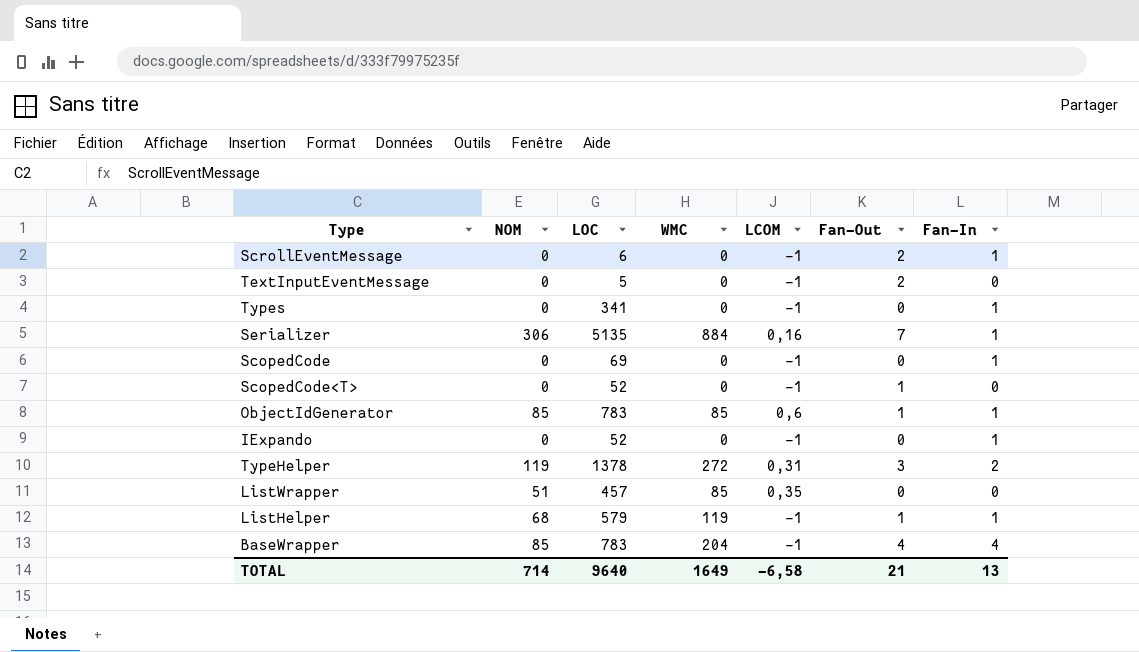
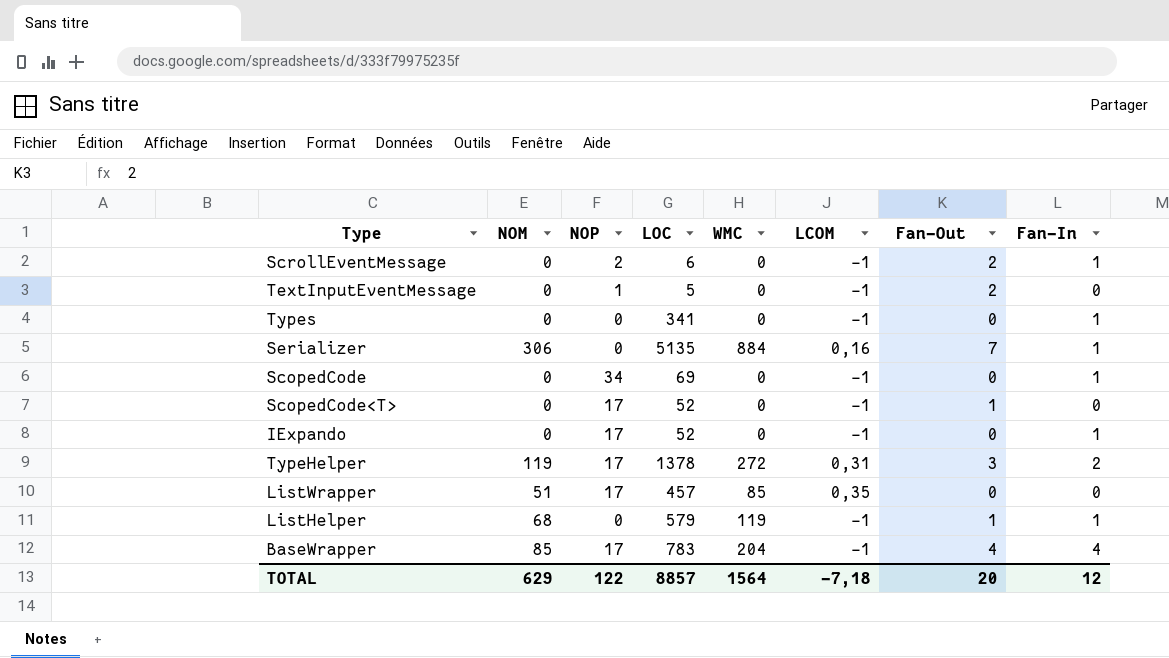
column NOP | position: none -> 3
row ObjectIdGenerator: 85 | 783 | 85 | 0,6 | 1 | 1 -> none
TOTAL | NOM: 714 -> 629
TOTAL | LOC: 9640 -> 8857
TOTAL | WMC: 1649 -> 1564
TOTAL | LCOM: -6,58 -> -7,18
TOTAL | Fan-Out: 21 -> 20
TOTAL | Fan-In: 13 -> 12

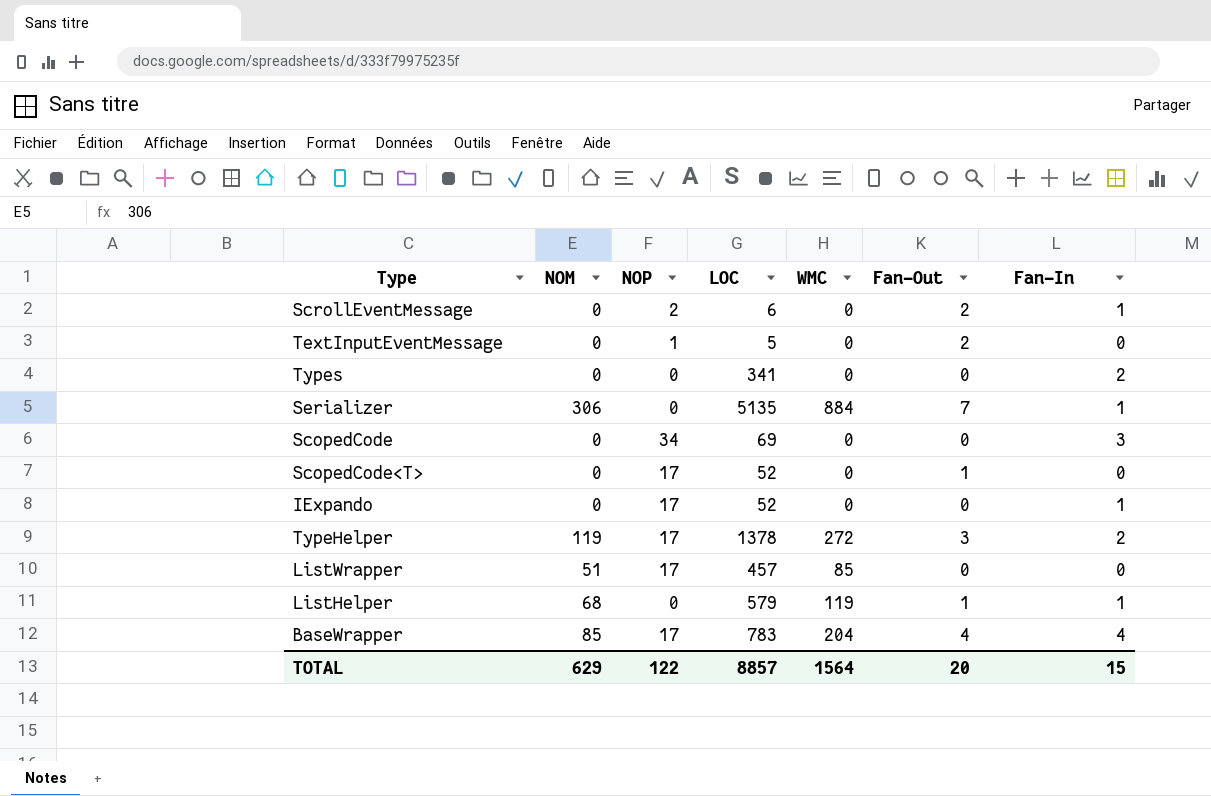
column LCOM | position: 6 -> none
Types | Fan-In: 1 -> 2
ScopedCode | Fan-In: 1 -> 3
TOTAL | Fan-In: 12 -> 15

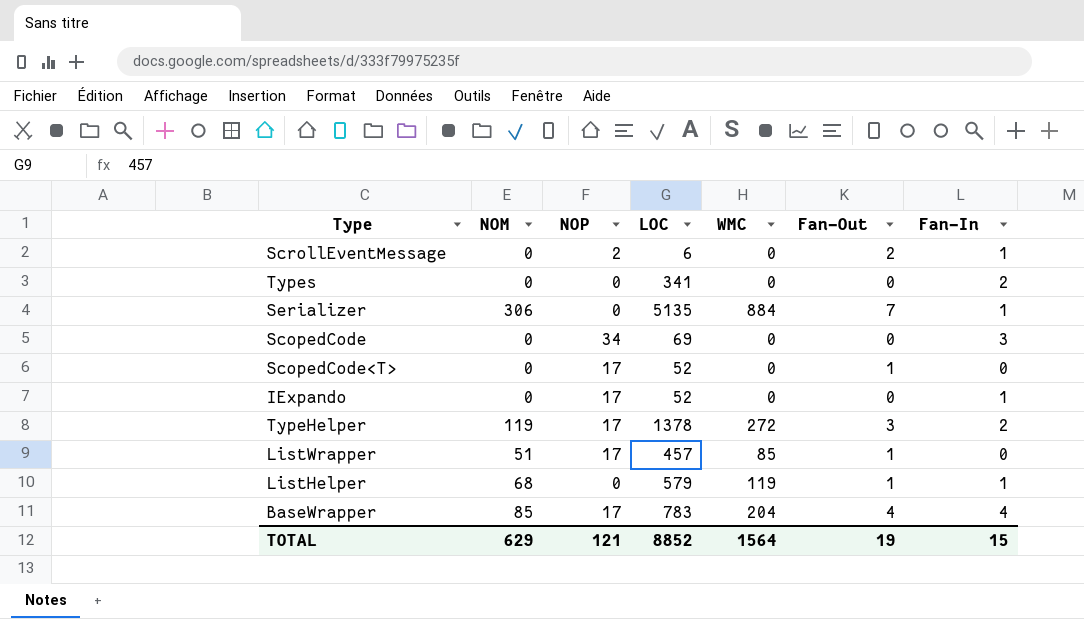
row TextInputEventMessage: 0 | 1 | 5 | 0 | 2 | 0 -> none
ListWrapper | Fan-Out: 0 -> 1
TOTAL | NOP: 122 -> 121
TOTAL | LOC: 8857 -> 8852
TOTAL | Fan-Out: 20 -> 19

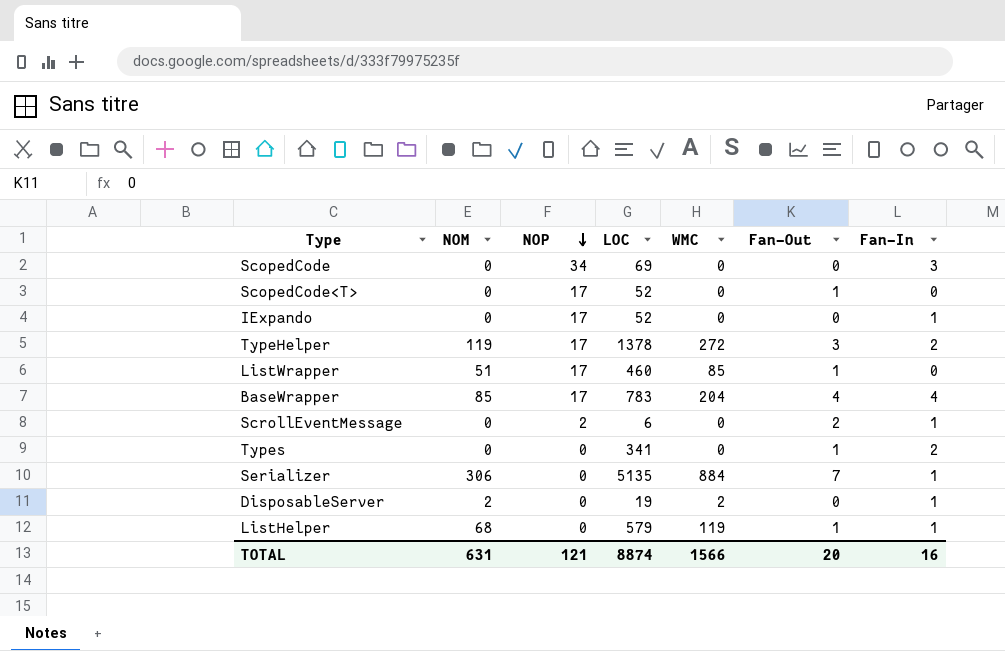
row order: none -> NOP descending
ListWrapper | LOC: 457 -> 460
Types | Fan-Out: 0 -> 1
row DisposableServer: none -> 2 | 0 | 19 | 2 | 0 | 1
TOTAL | NOM: 629 -> 631
TOTAL | LOC: 8852 -> 8874
TOTAL | WMC: 1564 -> 1566
TOTAL | Fan-Out: 19 -> 20
TOTAL | Fan-In: 15 -> 16

